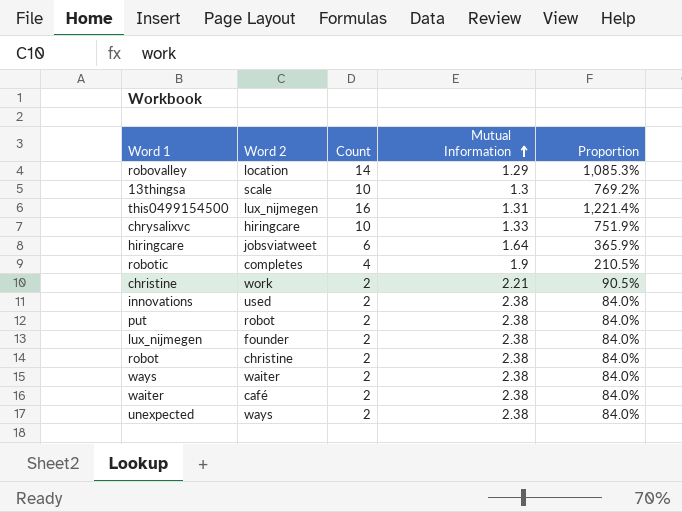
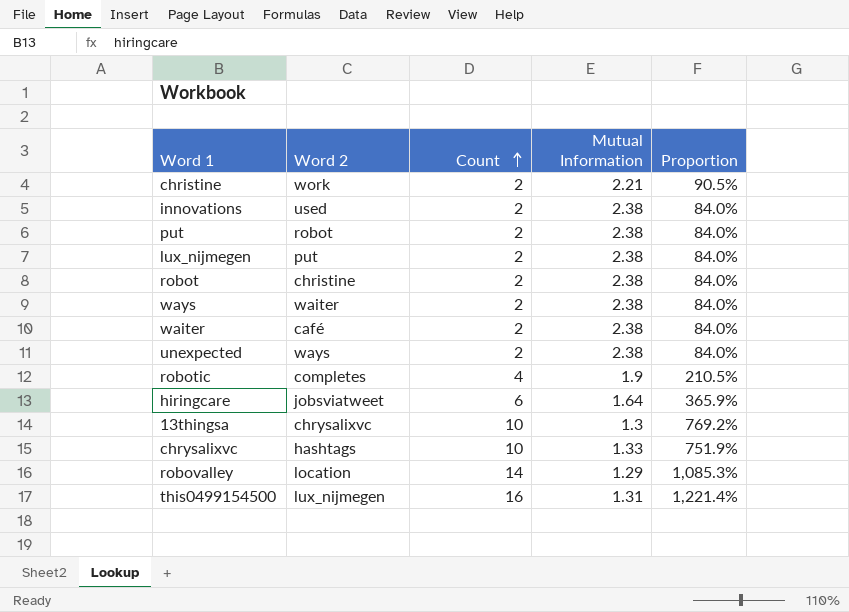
row order: Mutual Information ascending -> Count ascending
lux_nijmegen | Word 2: founder -> put
13thingsa | Word 2: scale -> chrysalixvc
chrysalixvc | Word 2: hiringcare -> hashtags

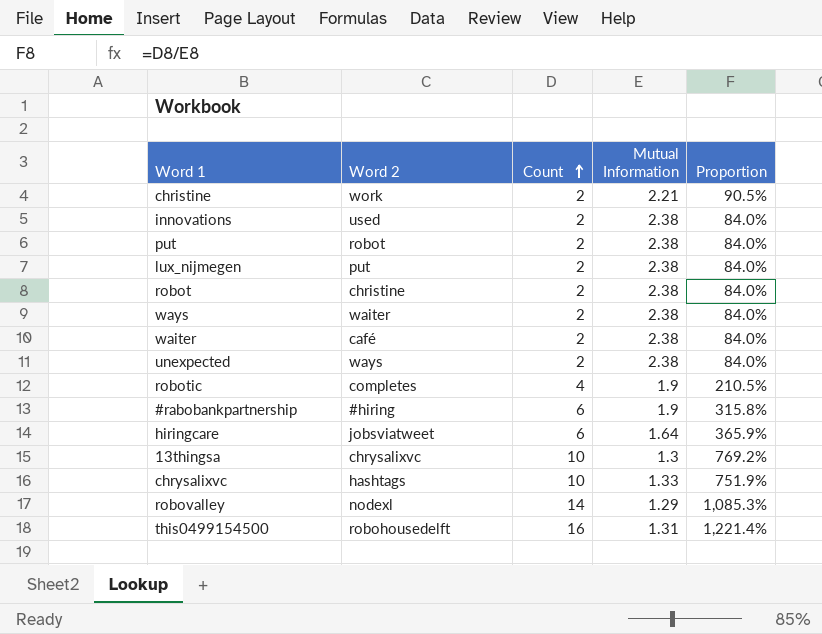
row #rabobankpartnership: none -> #hiring | 6 | 1.9 | 315.8%
robovalley | Word 2: location -> nodexl
this0499154500 | Word 2: lux_nijmegen -> robohousedelft

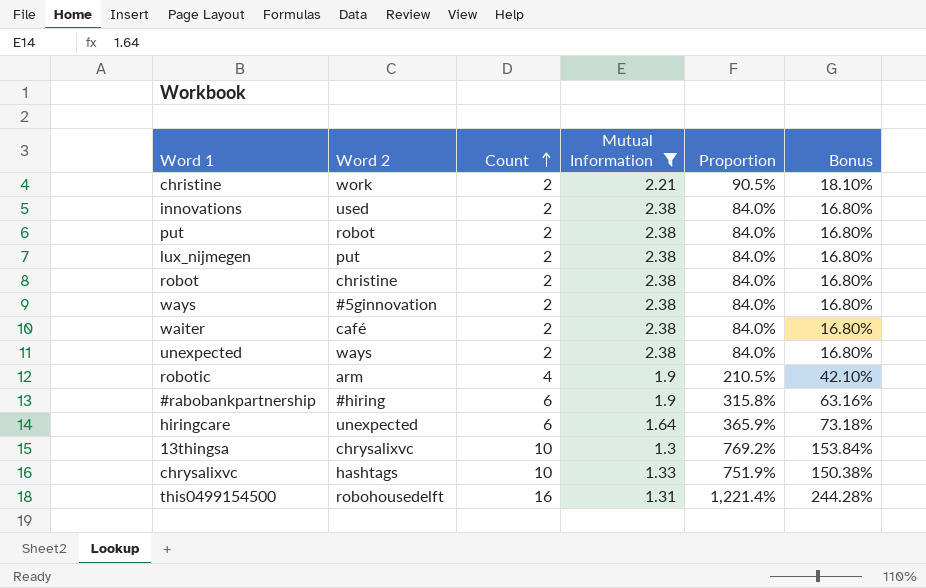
filter: none -> Mutual Information != 1.29
column Bonus | formula: none -> [Proportion] * 0.2
ways | Word 2: waiter -> #5ginnovation
robotic | Word 2: completes -> arm
hiringcare | Word 2: jobsviatweet -> unexpected

